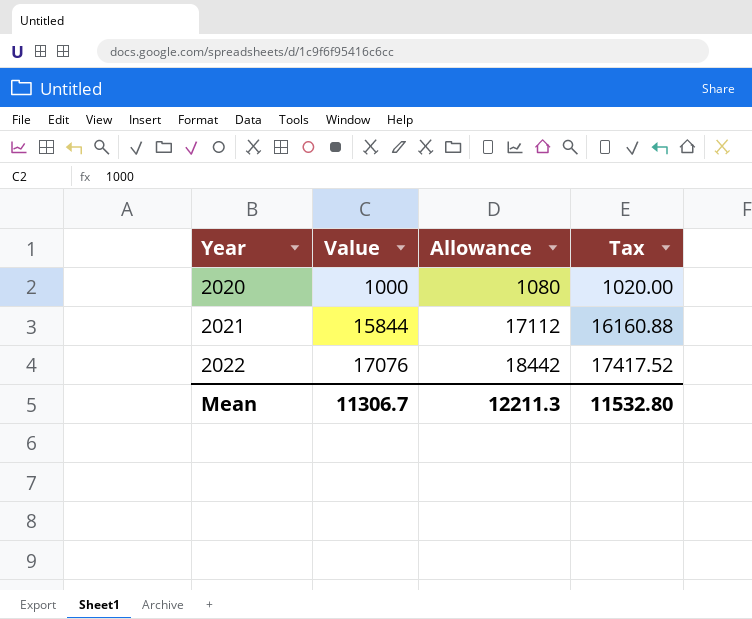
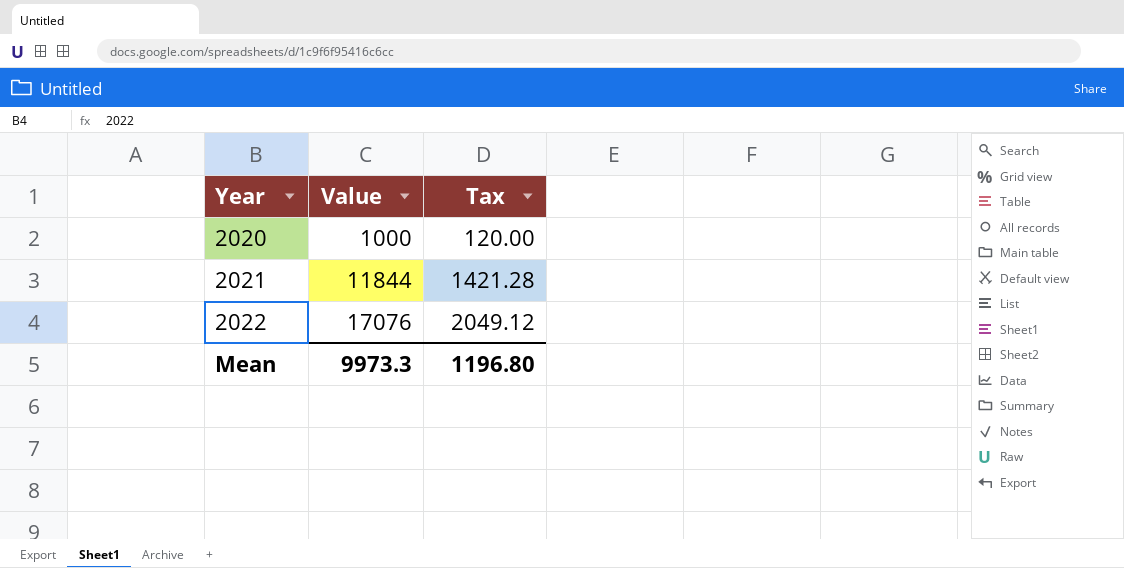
column Allowance | formula: [Value] * 1.08 -> none
column Tax | formula: [Value] * 1.02 -> [Value] * 0.12
2021 | Value: 15844 -> 11844
Mean | Value: 11306.7 -> 9973.3
Mean | Tax: 11532.80 -> 1196.80

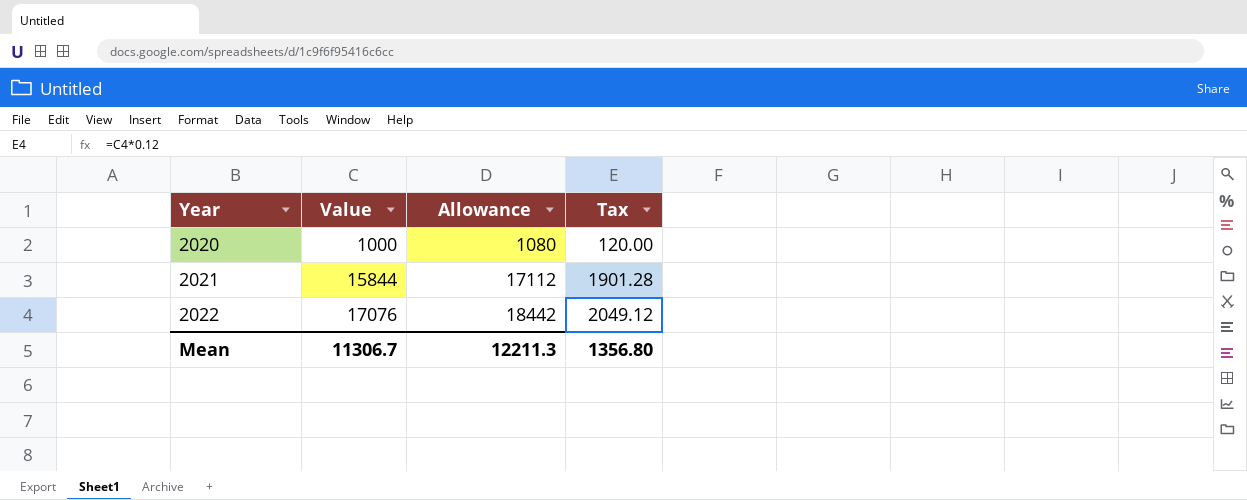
column Allowance | formula: none -> [Value] * 1.08
2021 | Value: 11844 -> 15844
2021 | Tax: 1421.28 -> 1901.28
Mean | Value: 9973.3 -> 11306.7
Mean | Tax: 1196.80 -> 1356.80

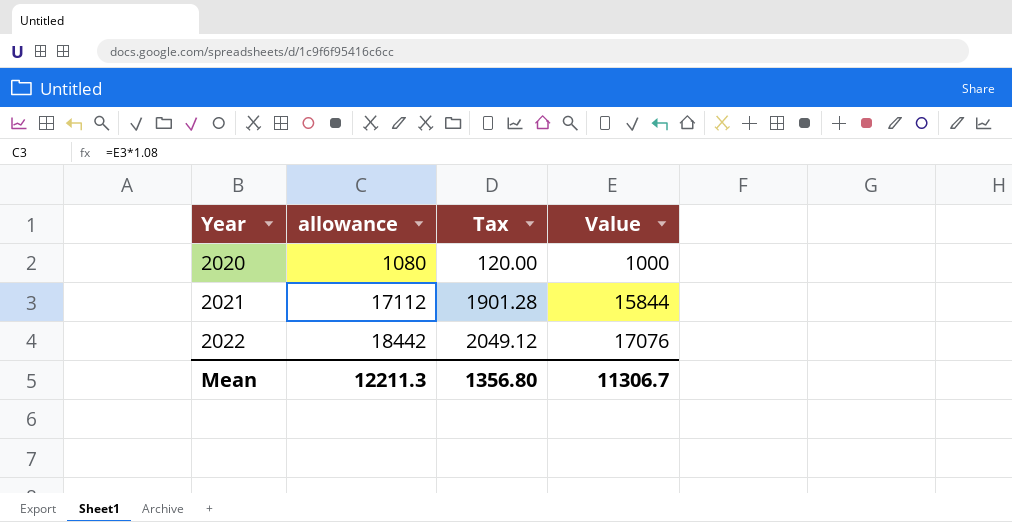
column name: Allowance -> allowance
column Value | position: 2 -> 4

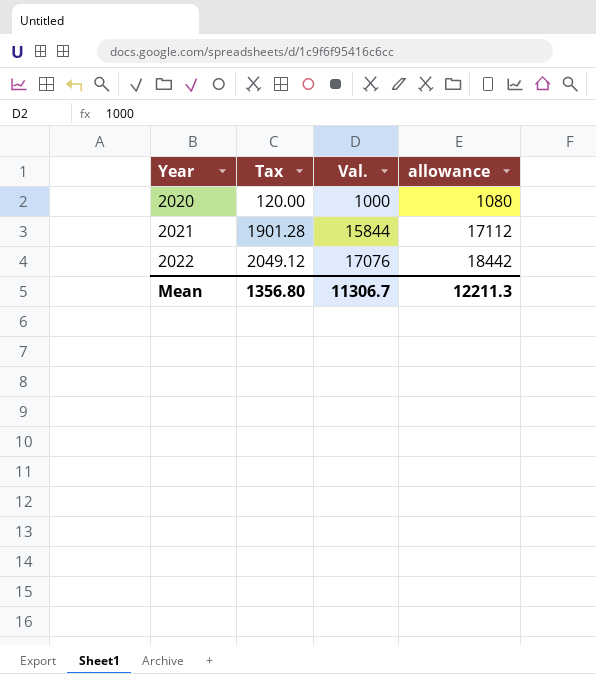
column name: Value -> Val.
column allowance | position: 2 -> 4

